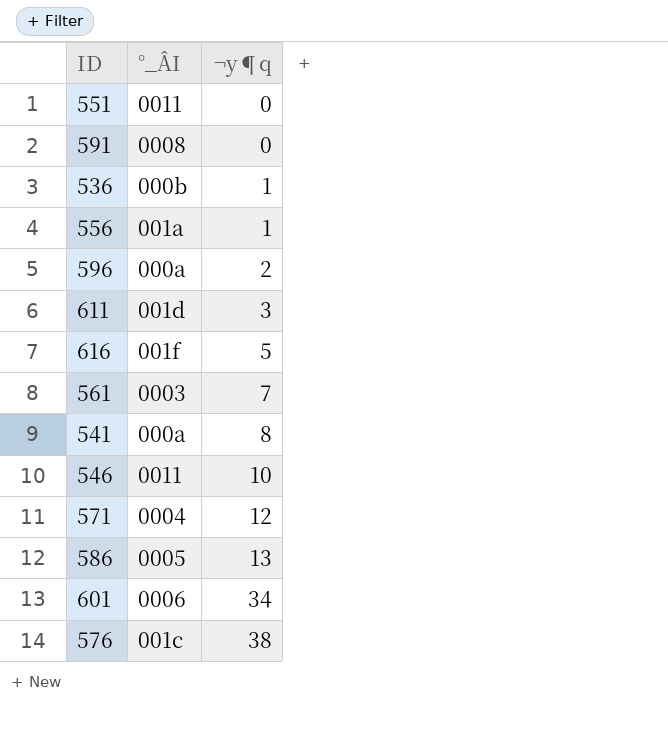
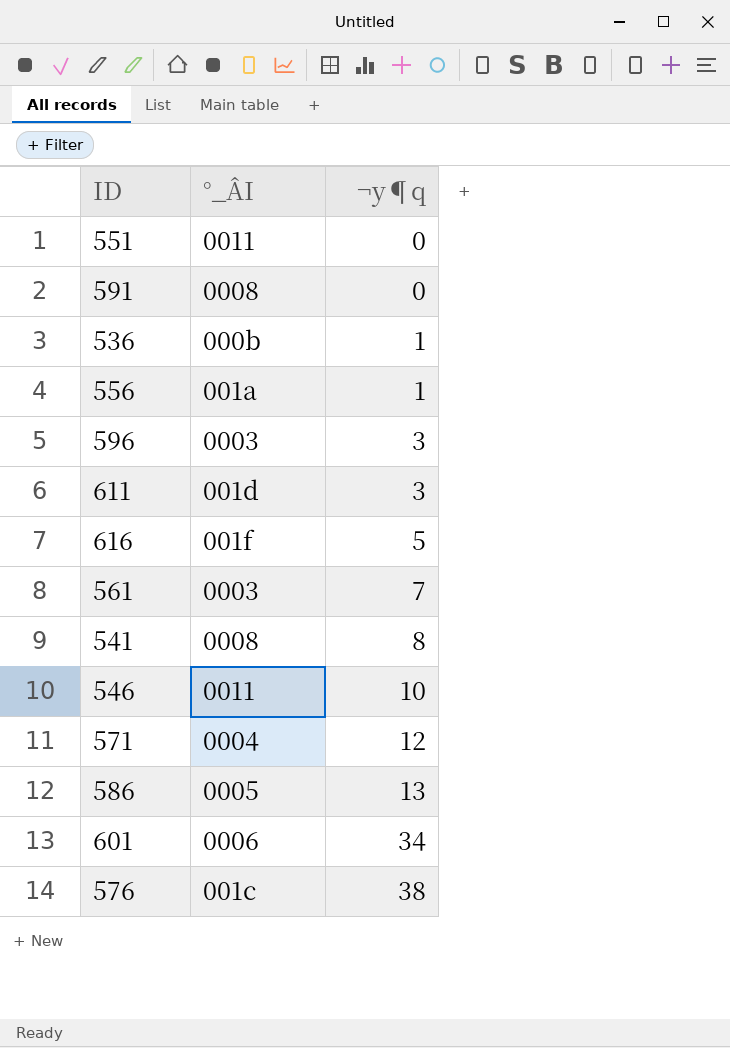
596 | °_ÂI: 000a -> 0003
596 | ¬y¶q: 2 -> 3
541 | °_ÂI: 000a -> 0008

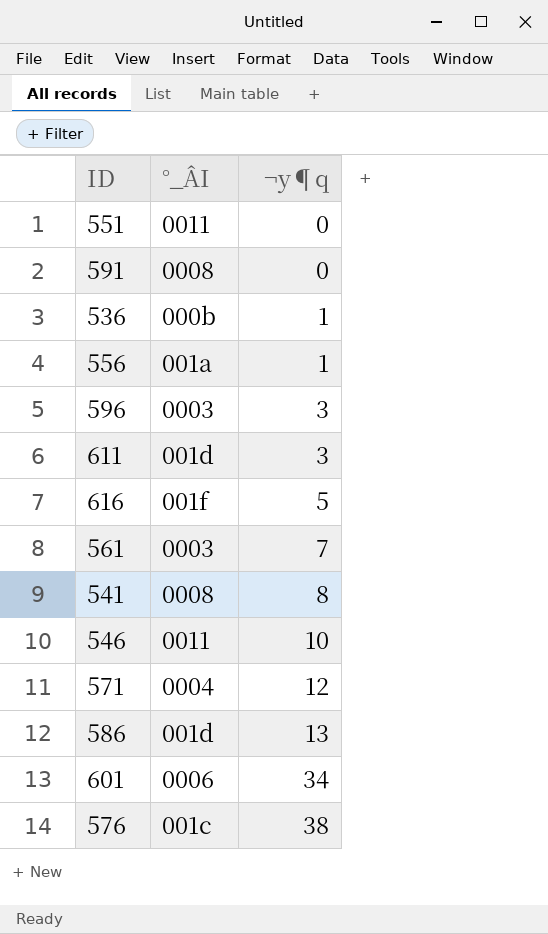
586 | °_ÂI: 0005 -> 001d

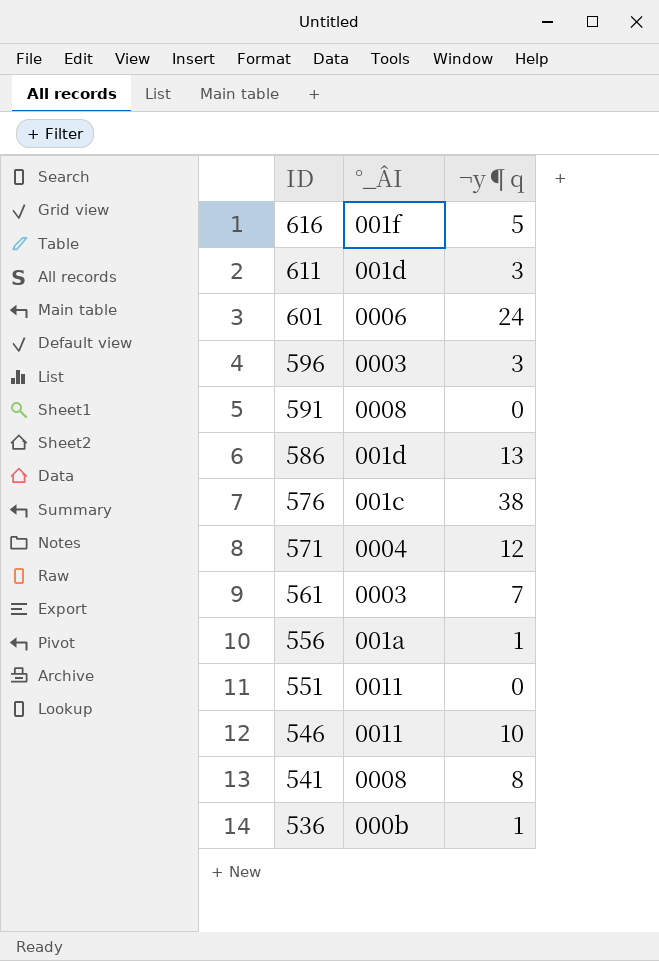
row order: ¬y¶q ascending -> ID descending
601 | ¬y¶q: 34 -> 24

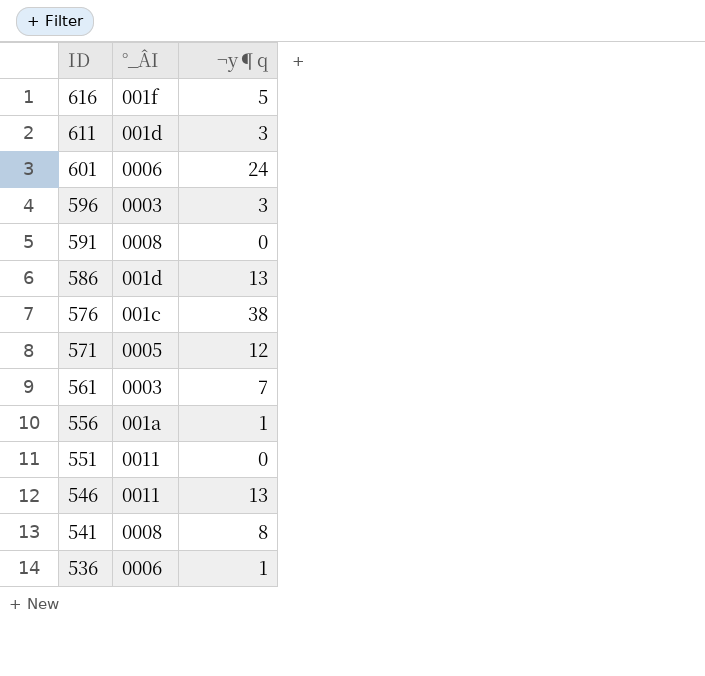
571 | °_ÂI: 0004 -> 0005
546 | ¬y¶q: 10 -> 13
536 | °_ÂI: 000b -> 0006

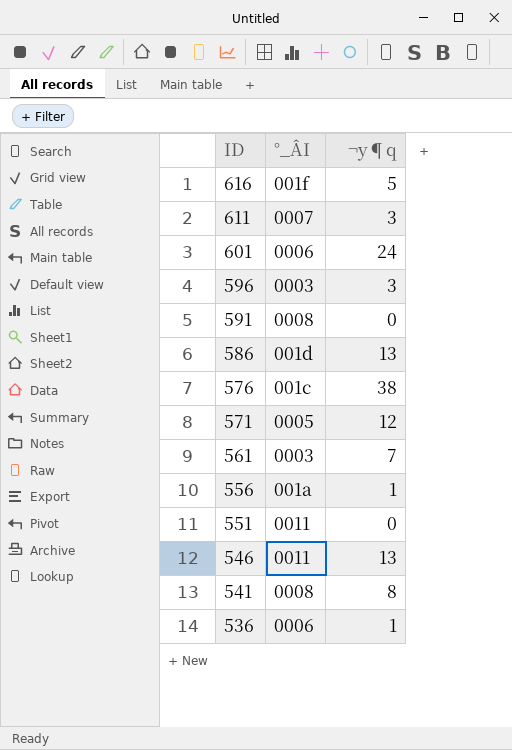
611 | °_ÂI: 001d -> 0007

